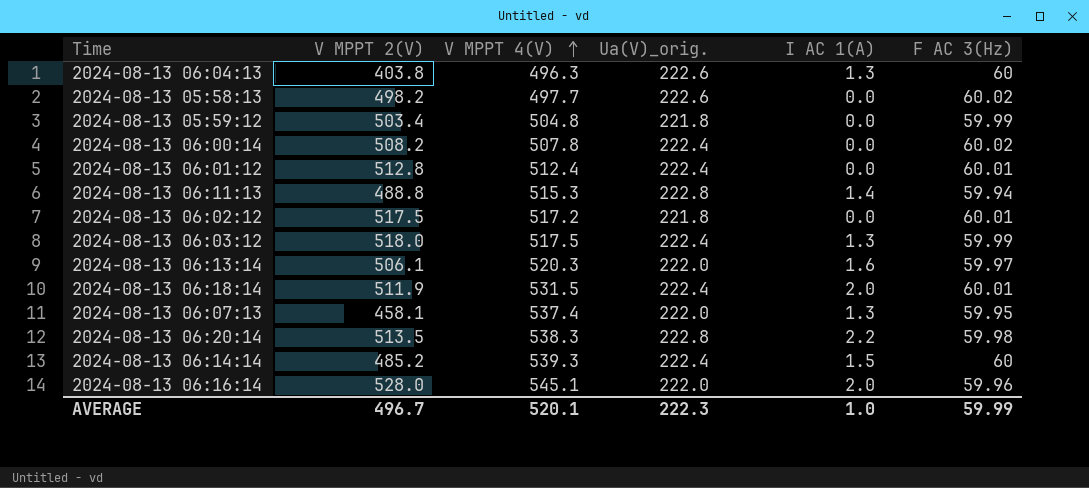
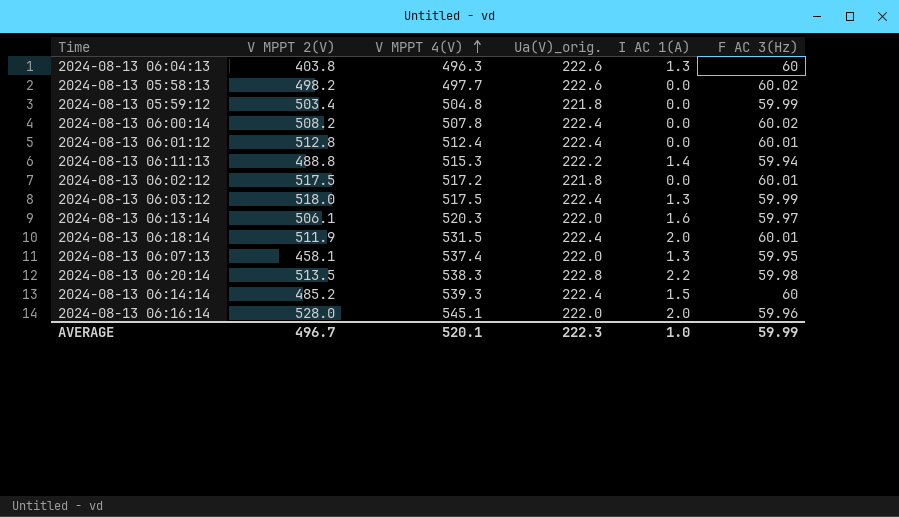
2024-08-13 06:11:13 | Ua(V)_orig.: 222.8 -> 222.2

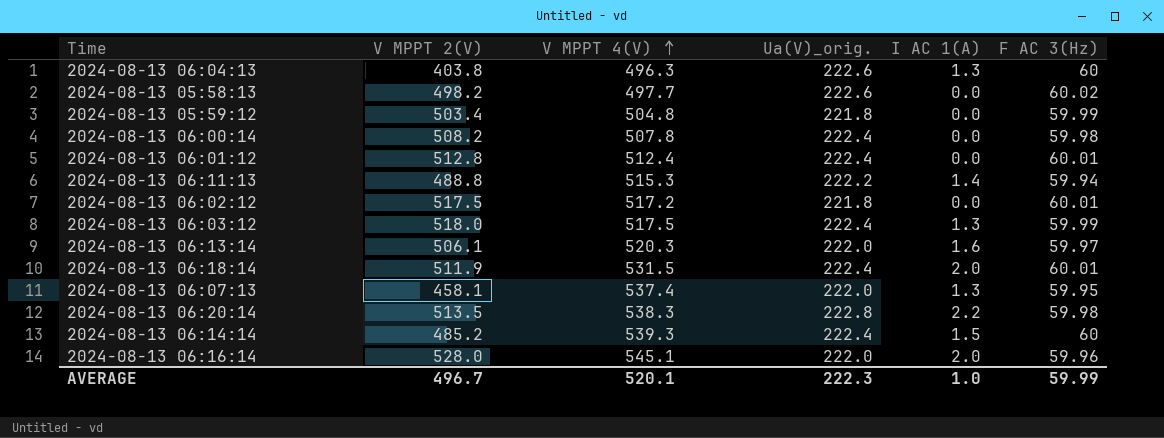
2024-08-13 06:00:14 | F AC 3(Hz): 60.02 -> 59.98

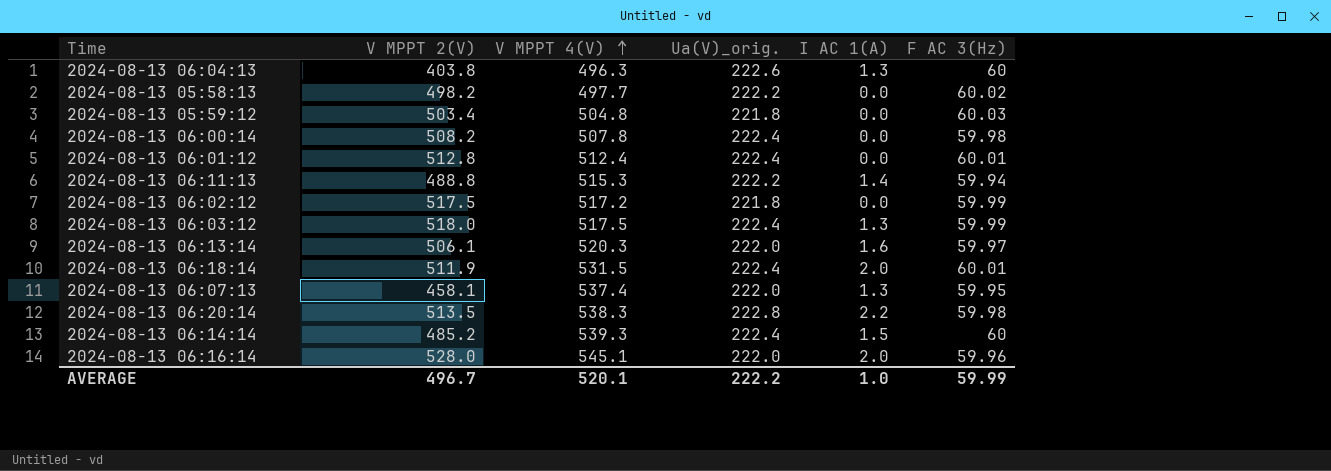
2024-08-13 05:58:13 | Ua(V)_orig.: 222.6 -> 222.2
2024-08-13 05:59:12 | F AC 3(Hz): 59.99 -> 60.03
2024-08-13 06:02:12 | F AC 3(Hz): 60.01 -> 59.99
AVERAGE | Ua(V)_orig.: 222.3 -> 222.2

